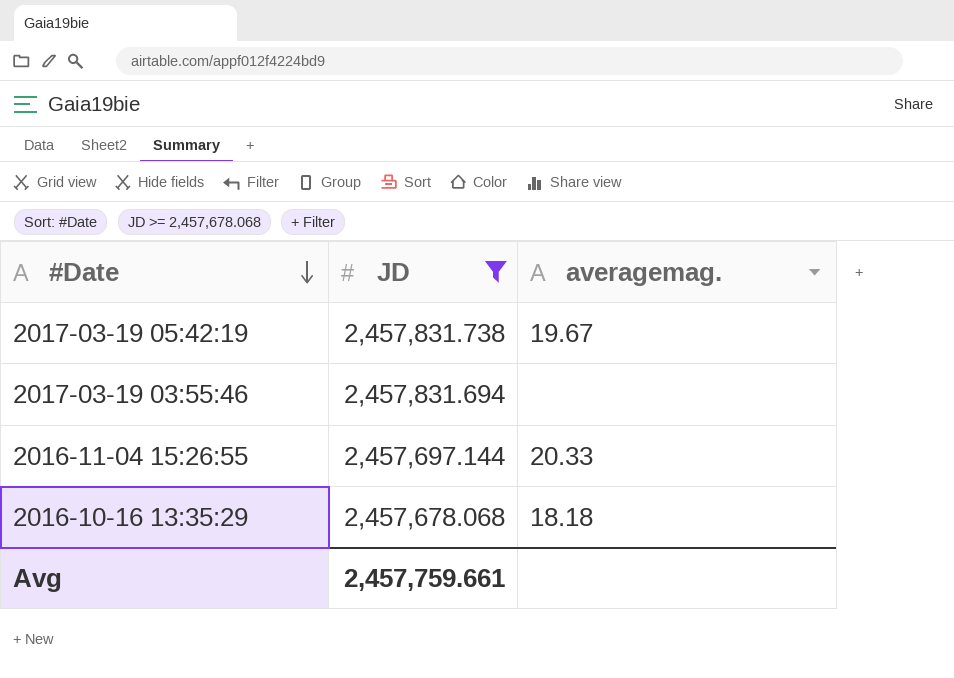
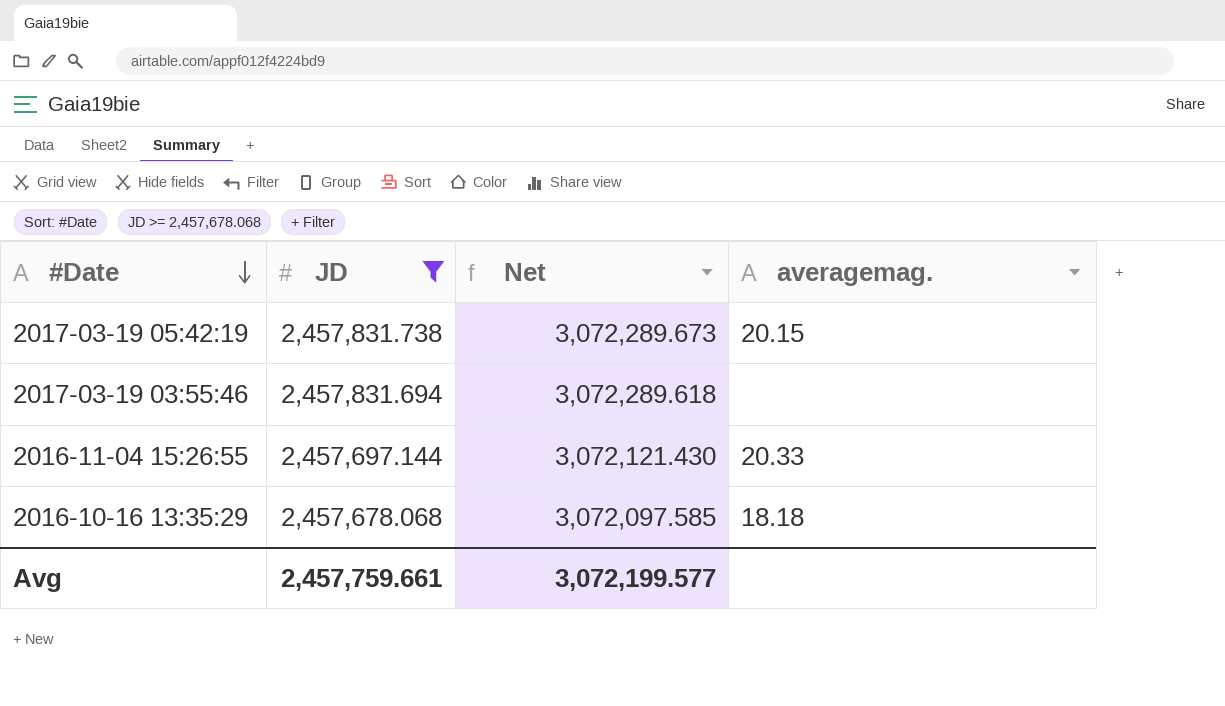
column Net | formula: none -> [JD] * 1.25
2017-03-19 05:42:19 | averagemag.: 19.67 -> 20.15

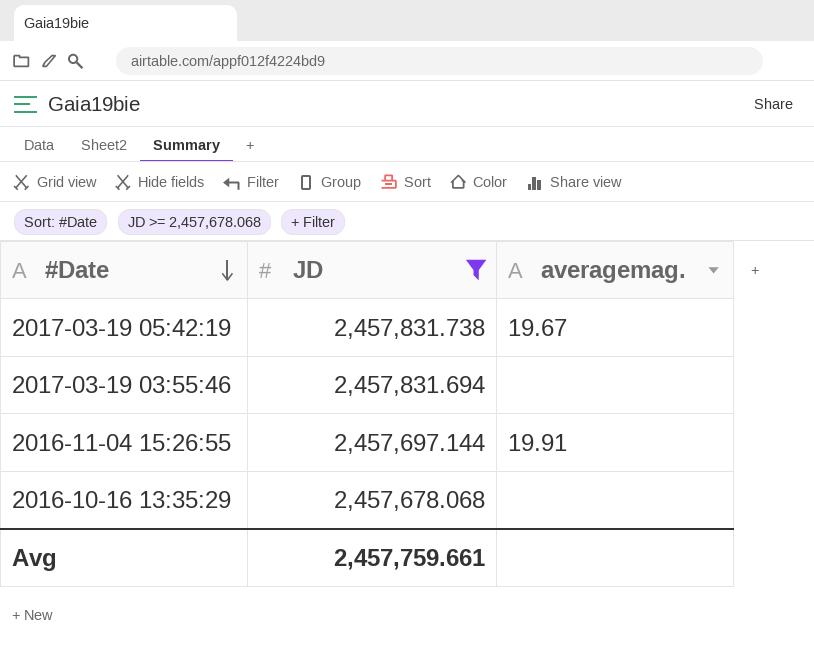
column Net | formula: [JD] * 1.25 -> none
2017-03-19 05:42:19 | averagemag.: 20.15 -> 19.67
2016-11-04 15:26:55 | averagemag.: 20.33 -> 19.91
2016-10-16 13:35:29 | averagemag.: 18.18 -> none

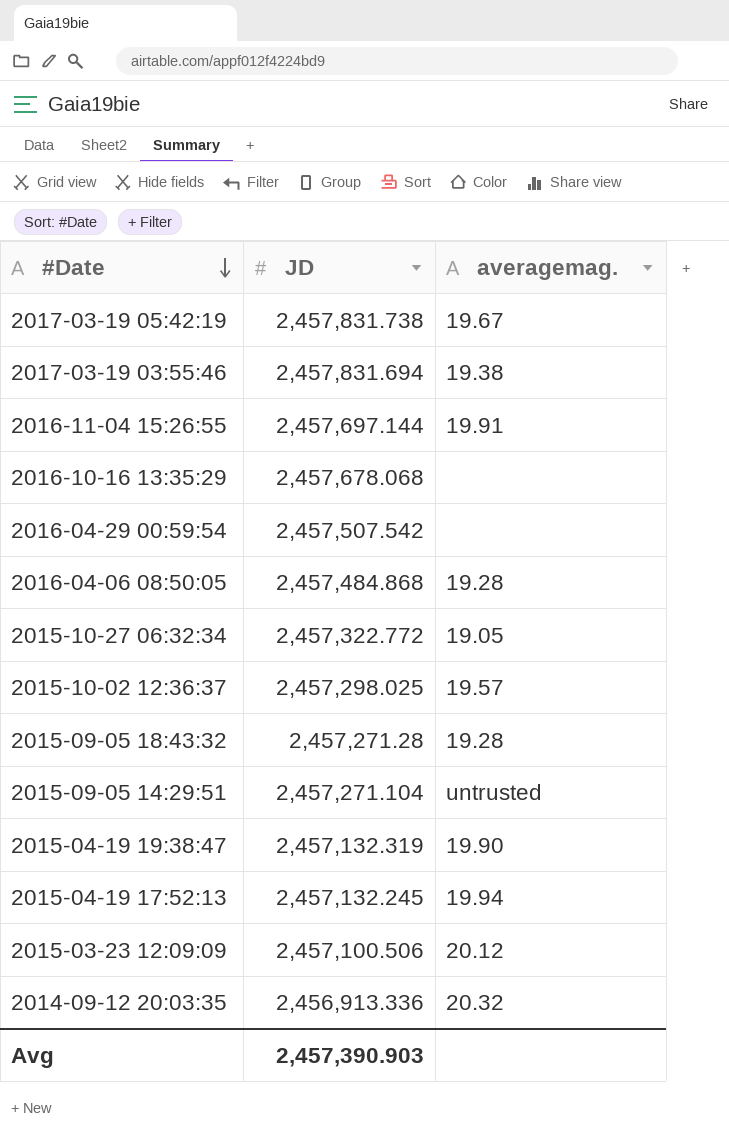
filter: JD >= 2,457,678.068 -> none
2017-03-19 03:55:46 | averagemag.: none -> 19.38
Avg | JD: 2,457,759.661 -> 2,457,390.903

